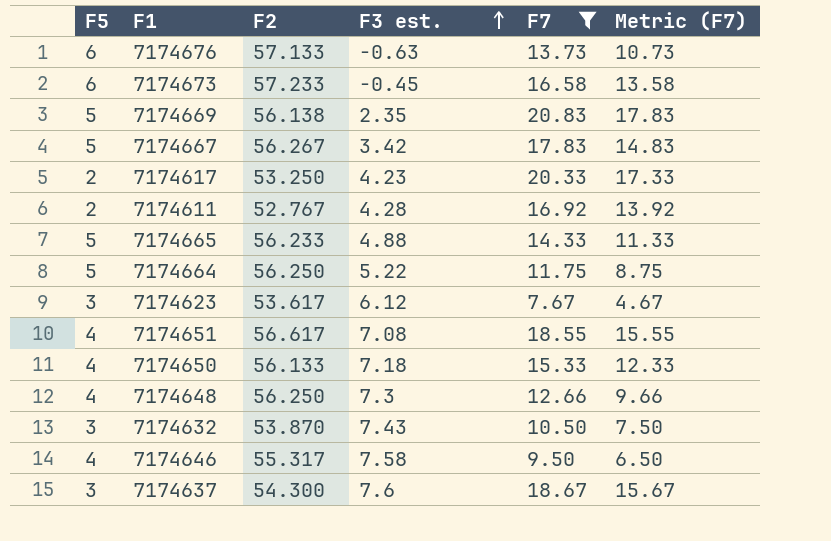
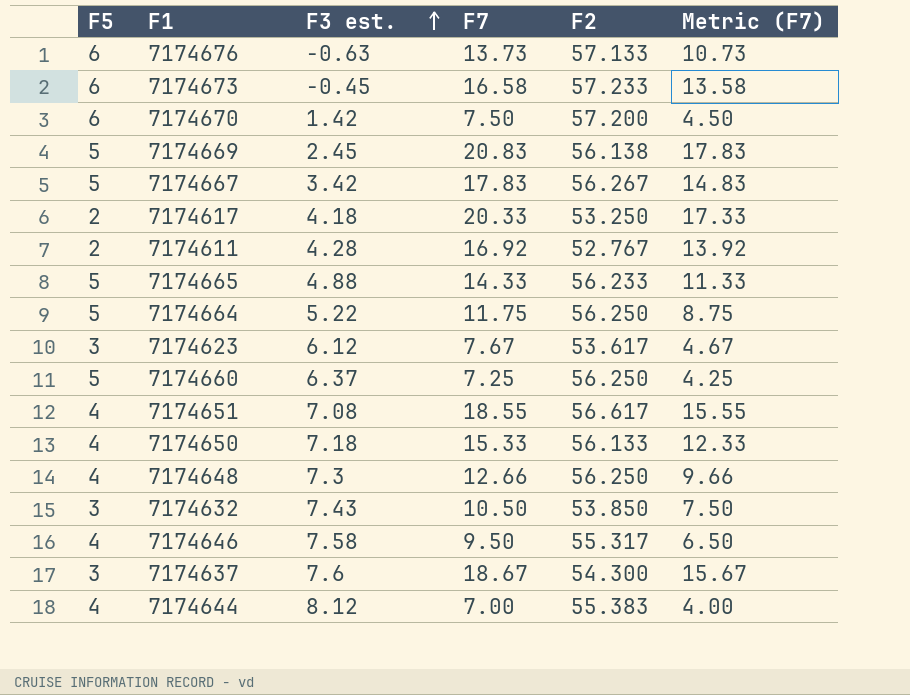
filter: F7 >= 7.67 -> none
column F2 | position: 3 -> 5
7174669 | F3 est.: 2.35 -> 2.45
7174617 | F3 est.: 4.23 -> 4.18
7174632 | F2: 53.870 -> 53.850

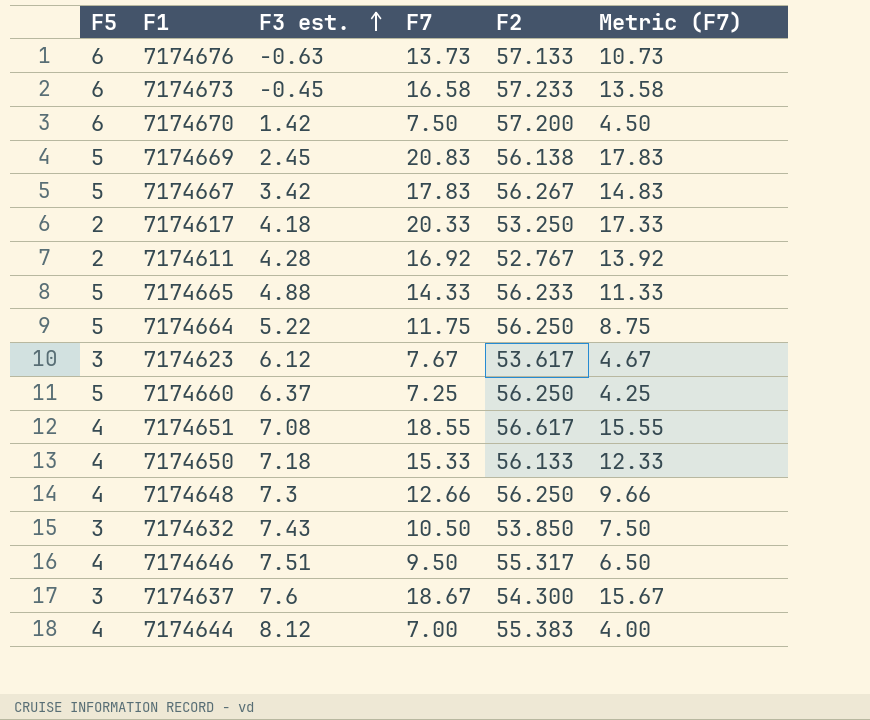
7174646 | F3 est.: 7.58 -> 7.51

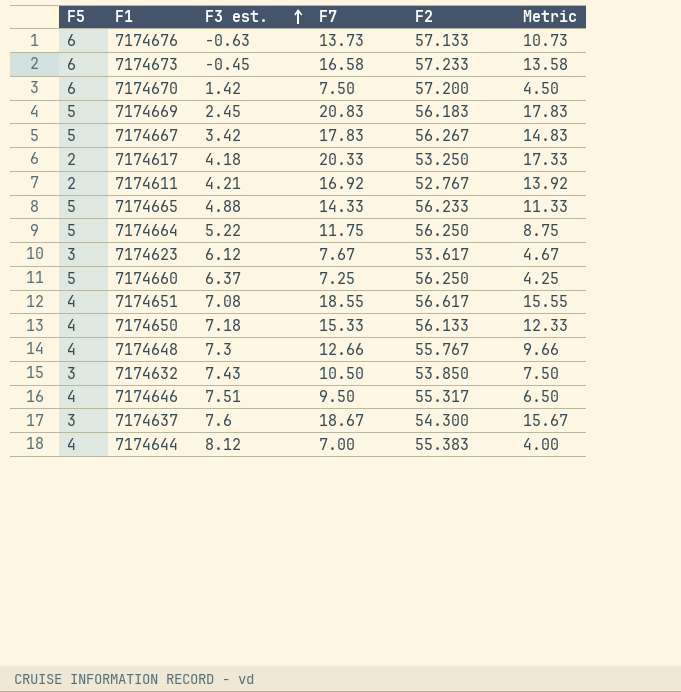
column name: Metric (F7) -> Metric
7174669 | F2: 56.138 -> 56.183
7174611 | F3 est.: 4.28 -> 4.21
7174648 | F2: 56.250 -> 55.767

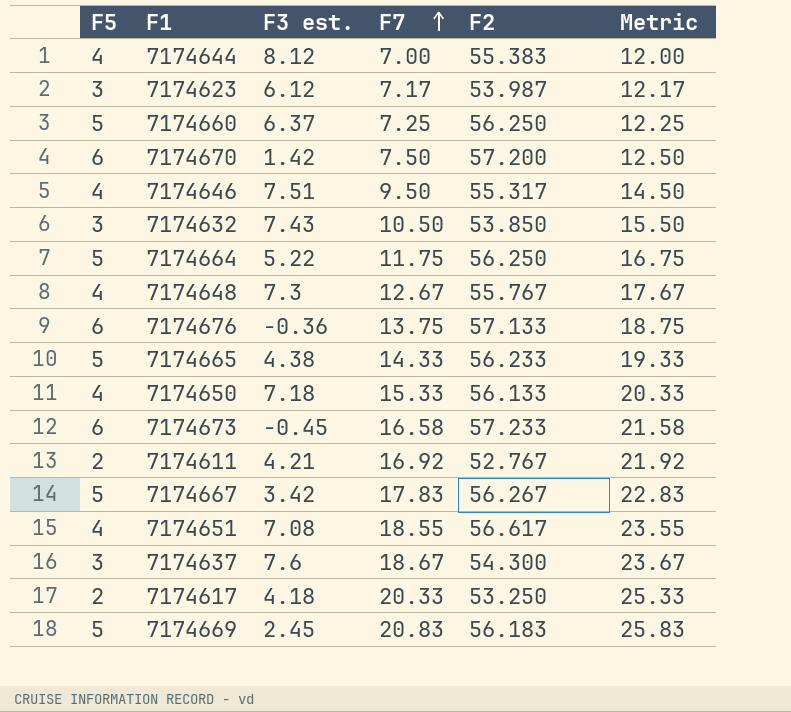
row order: F3 est. ascending -> F7 ascending
column Metric | formula: [F7] - 3 -> [F7] + 5
7174623 | F7: 7.67 -> 7.17
7174623 | F2: 53.617 -> 53.987
7174648 | F7: 12.66 -> 12.67
7174676 | F3 est.: -0.63 -> -0.36
7174676 | F7: 13.73 -> 13.75
7174665 | F3 est.: 4.88 -> 4.38

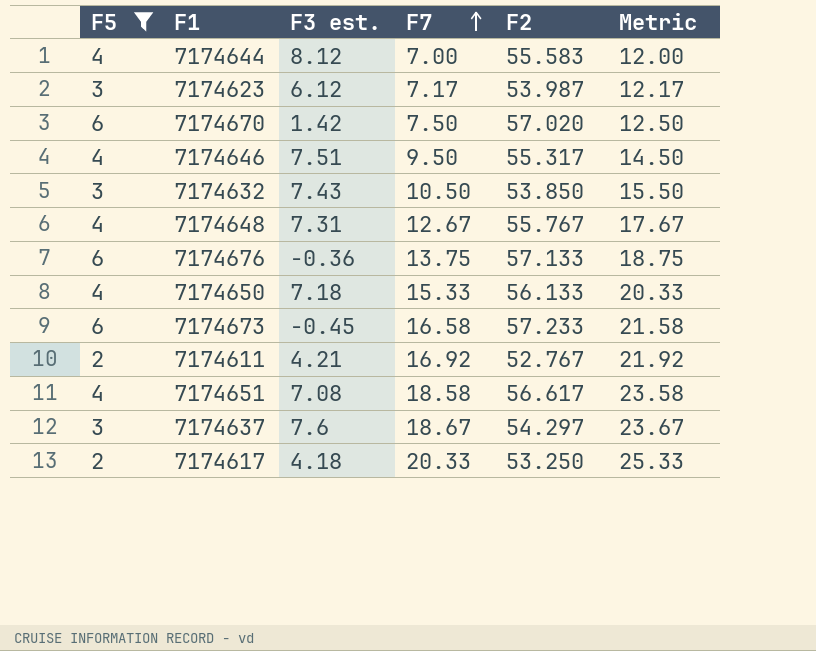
filter: none -> F5 != 5
7174644 | F2: 55.383 -> 55.583
7174670 | F2: 57.200 -> 57.020
7174648 | F3 est.: 7.3 -> 7.31
7174651 | F7: 18.55 -> 18.58
7174651 | Metric: 23.55 -> 23.58
7174637 | F2: 54.300 -> 54.297

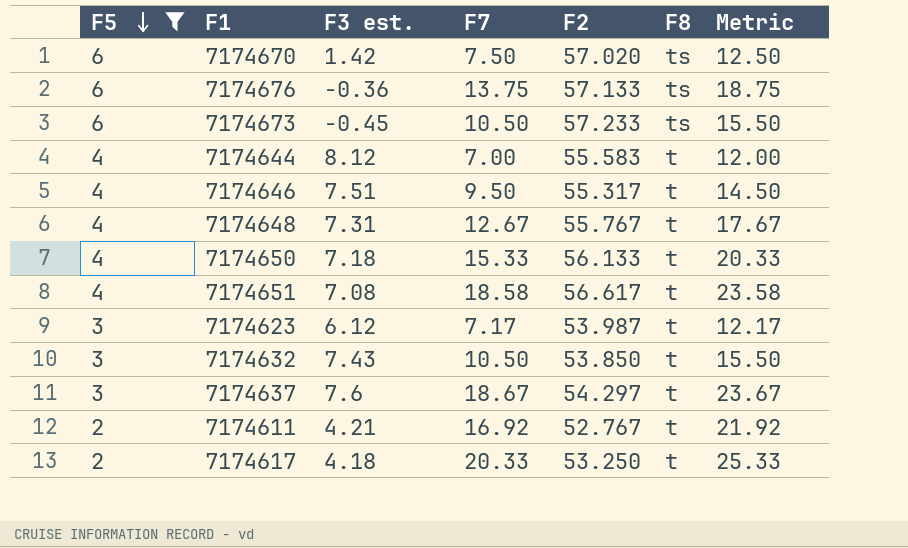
row order: F7 ascending -> F5 descending
column F8 | position: none -> 6
7174673 | F7: 16.58 -> 10.50
7174673 | Metric: 21.58 -> 15.50

